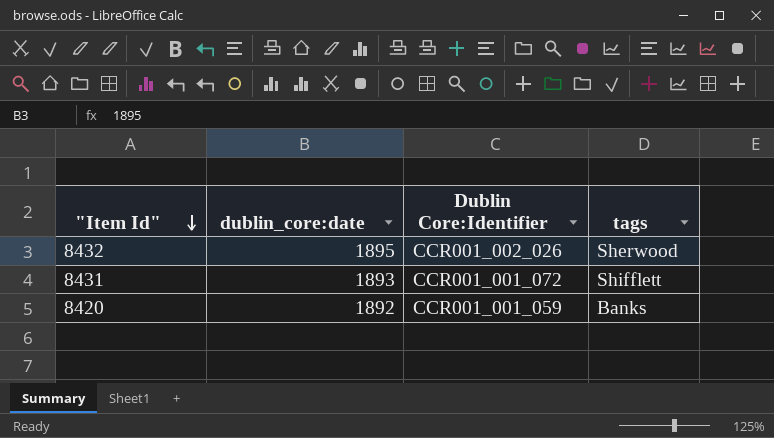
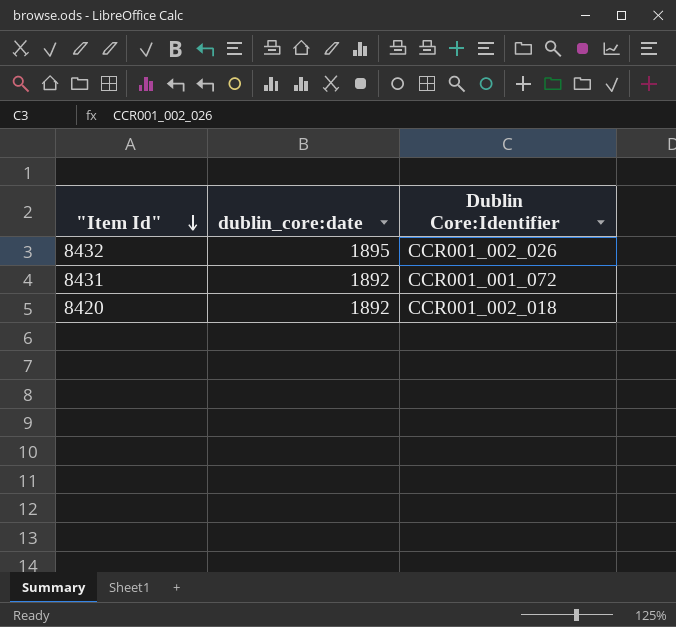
column tags | position: 4 -> none
8431 | dublin_core:date: 1893 -> 1892
8420 | Dublin Core:Identifier: CCR001_001_059 -> CCR001_002_018

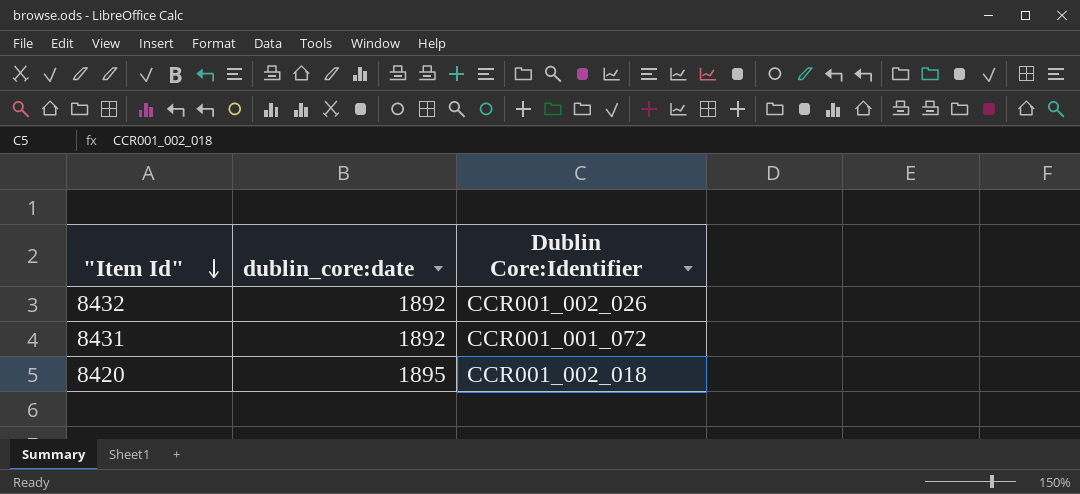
8432 | dublin_core:date: 1895 -> 1892
8420 | dublin_core:date: 1892 -> 1895

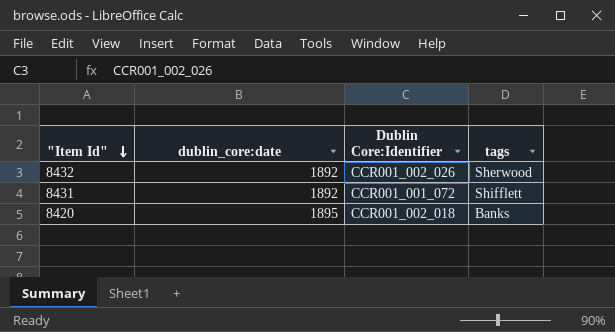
column tags | position: none -> 4

